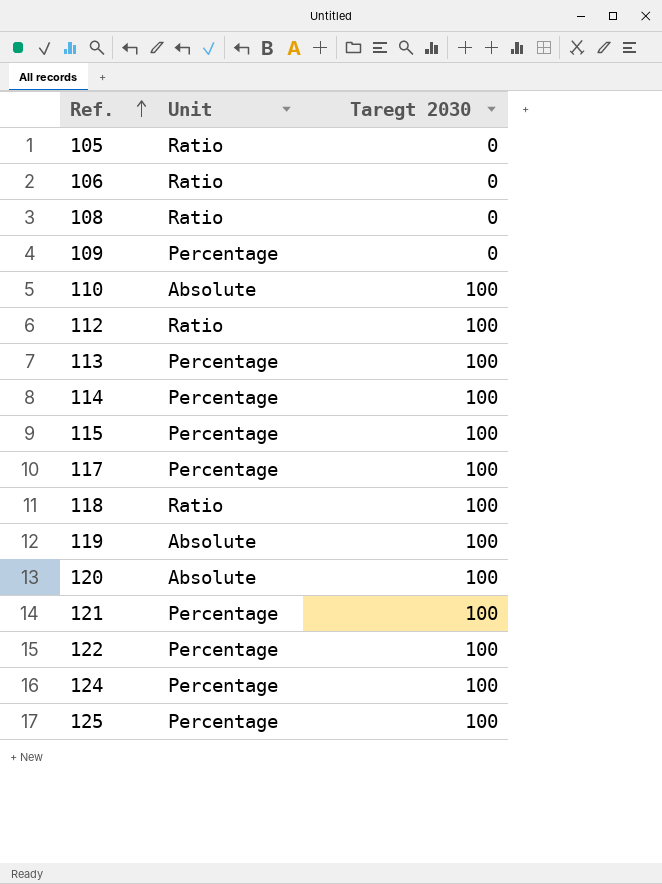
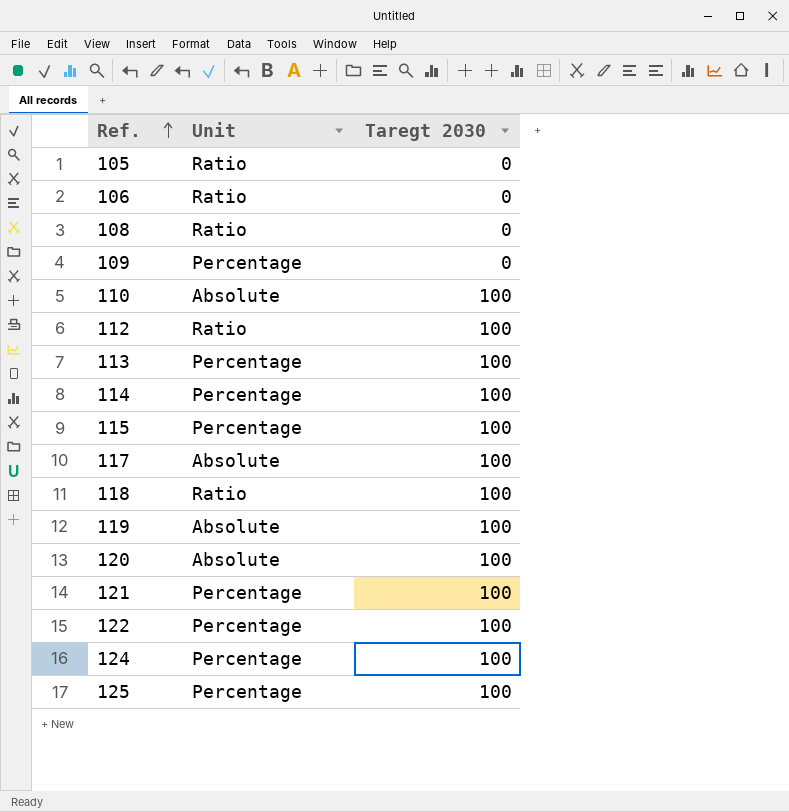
117 | Unit: Percentage -> Absolute

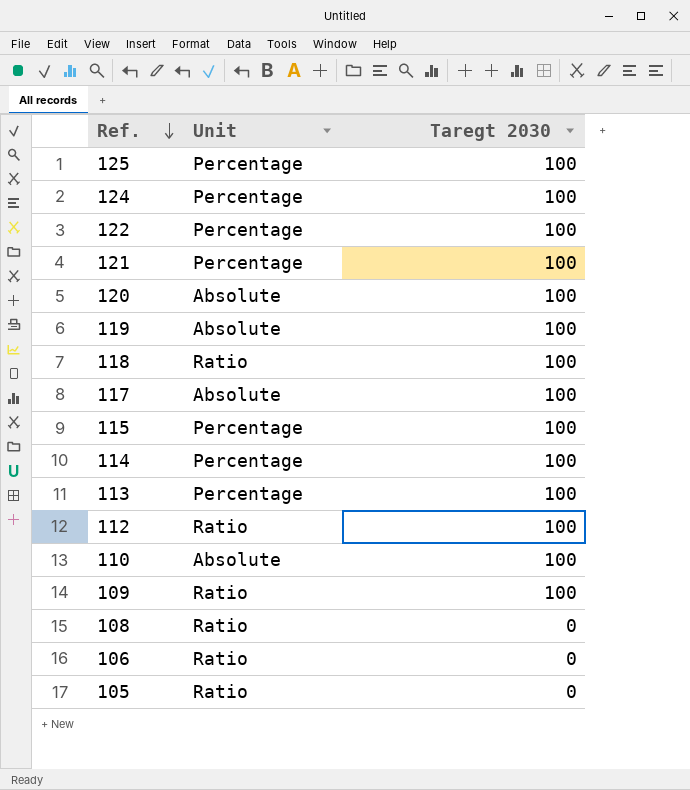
row order: Ref. ascending -> Ref. descending
109 | Unit: Percentage -> Ratio
109 | Taregt 2030: 0 -> 100

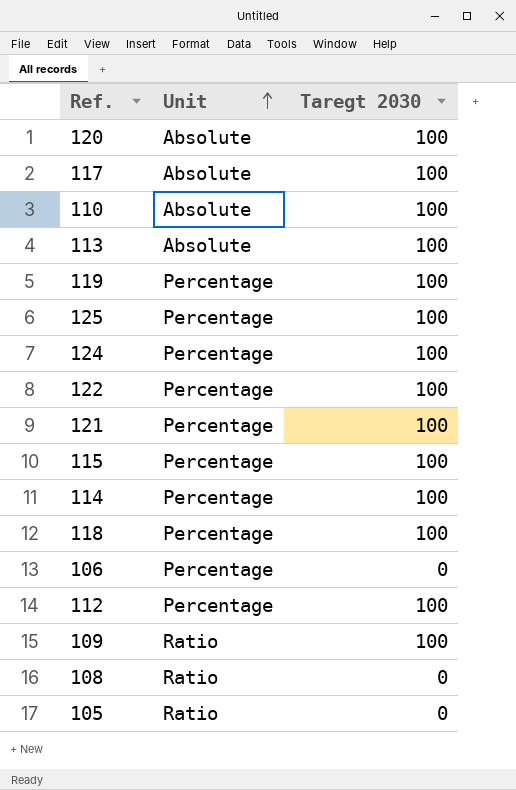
row order: Ref. descending -> Unit ascending
113 | Unit: Percentage -> Absolute
119 | Unit: Absolute -> Percentage
118 | Unit: Ratio -> Percentage
106 | Unit: Ratio -> Percentage
112 | Unit: Ratio -> Percentage

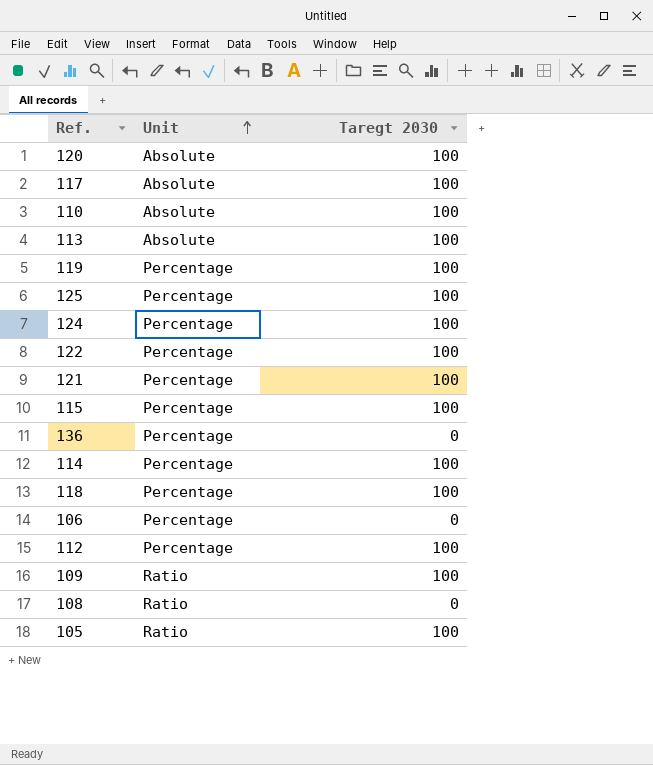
row 136: none -> Percentage | 0
105 | Taregt 2030: 0 -> 100

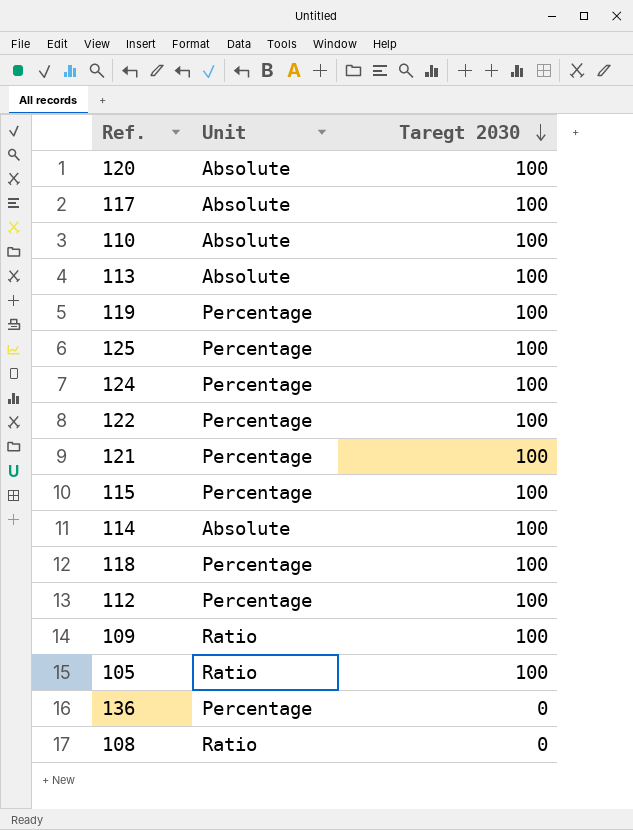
row order: Unit ascending -> Taregt 2030 descending
row 106: Percentage | 0 -> none
114 | Unit: Percentage -> Absolute

